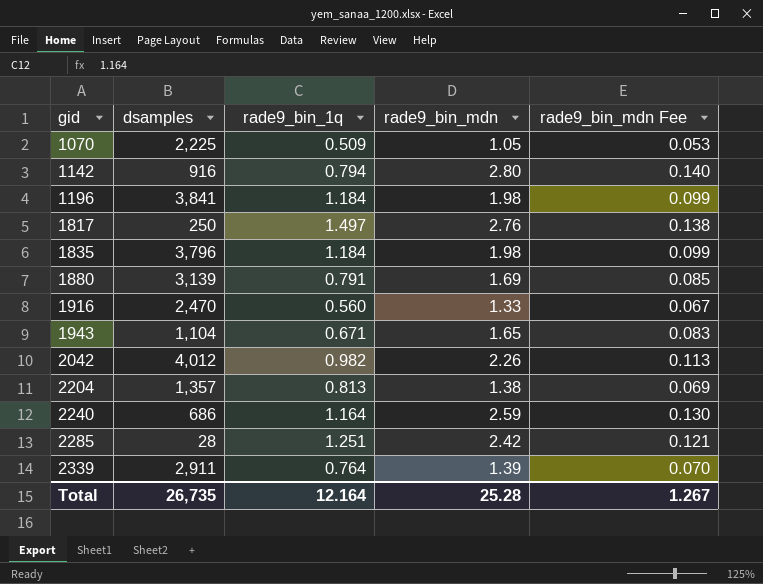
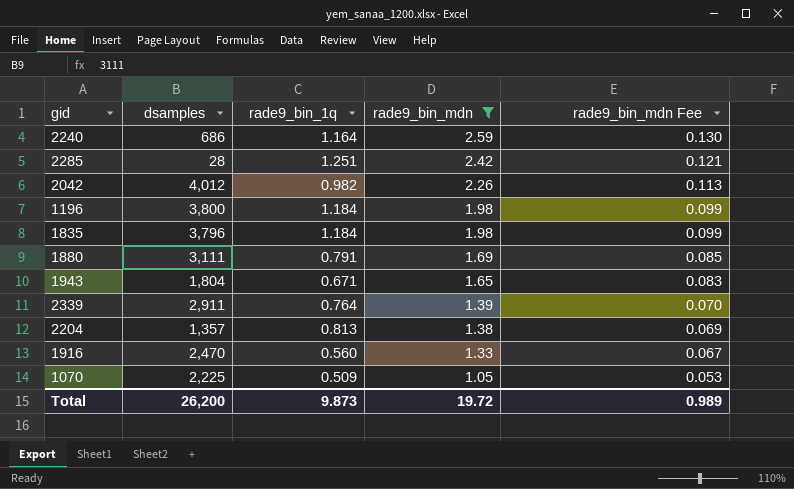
filter: none -> rade9_bin_mdn <= 2.59
row order: gid ascending -> rade9_bin_mdn descending
1196 | dsamples: 3,841 -> 3,800
1880 | dsamples: 3,139 -> 3,111
1943 | dsamples: 1,104 -> 1,804
Total | dsamples: 26,735 -> 26,200
Total | rade9_bin_1q: 12.164 -> 9.873
Total | rade9_bin_mdn: 25.28 -> 19.72
Total | rade9_bin_mdn Fee: 1.267 -> 0.989

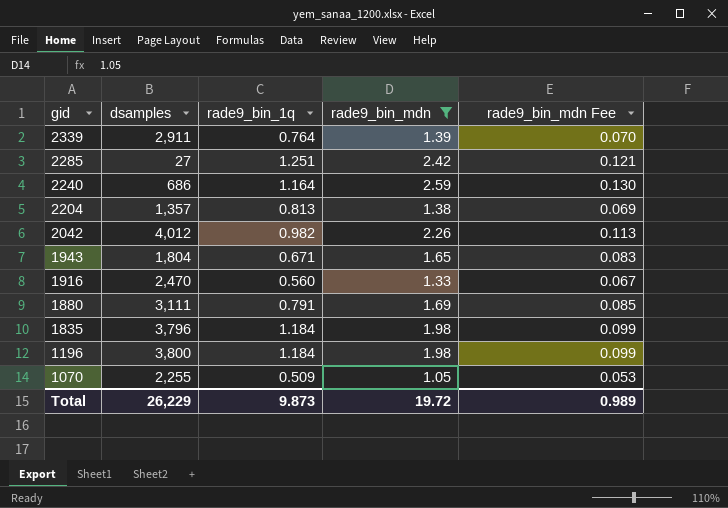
row order: rade9_bin_mdn descending -> gid descending
2285 | dsamples: 28 -> 27
1070 | dsamples: 2,225 -> 2,255
Total | dsamples: 26,200 -> 26,229

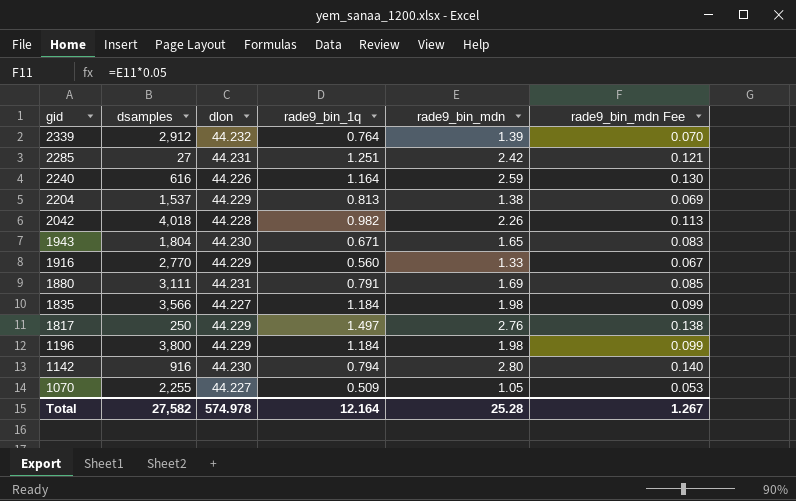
filter: rade9_bin_mdn <= 2.59 -> none
column dlon | position: none -> 3
2339 | dsamples: 2,911 -> 2,912
2240 | dsamples: 686 -> 616
2204 | dsamples: 1,357 -> 1,537
2042 | dsamples: 4,012 -> 4,018
1916 | dsamples: 2,470 -> 2,770
1835 | dsamples: 3,796 -> 3,566
Total | dsamples: 26,229 -> 27,582
Total | rade9_bin_1q: 9.873 -> 12.164
Total | rade9_bin_mdn: 19.72 -> 25.28
Total | rade9_bin_mdn Fee: 0.989 -> 1.267

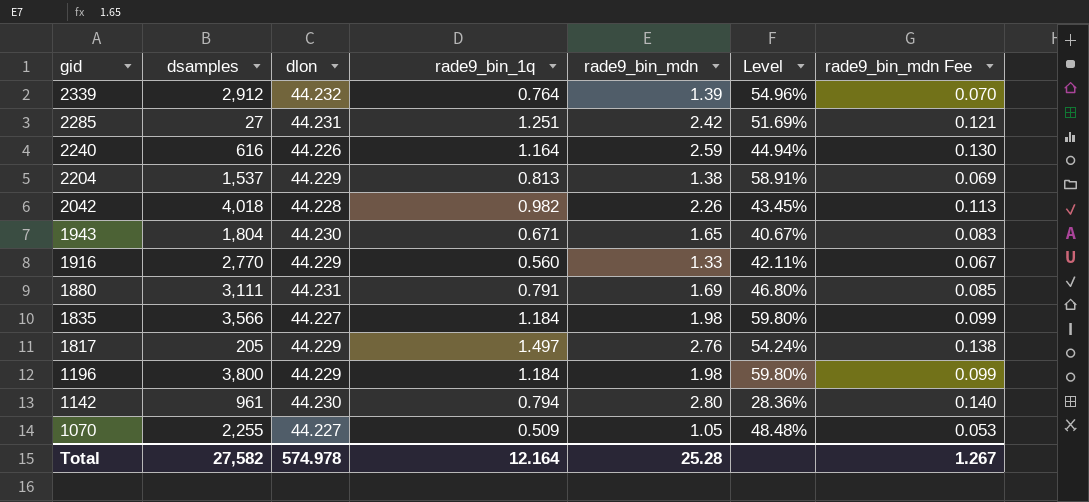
column Level | formula: none -> [rade9_bin_1q] / [rade9_bin_mdn]
1817 | dsamples: 250 -> 205
1142 | dsamples: 916 -> 961

